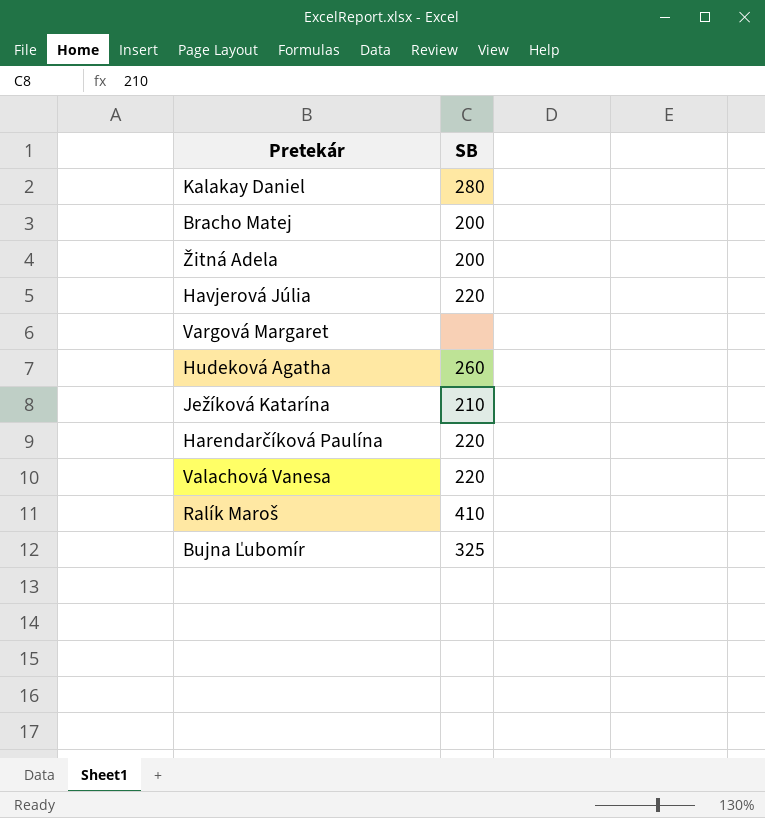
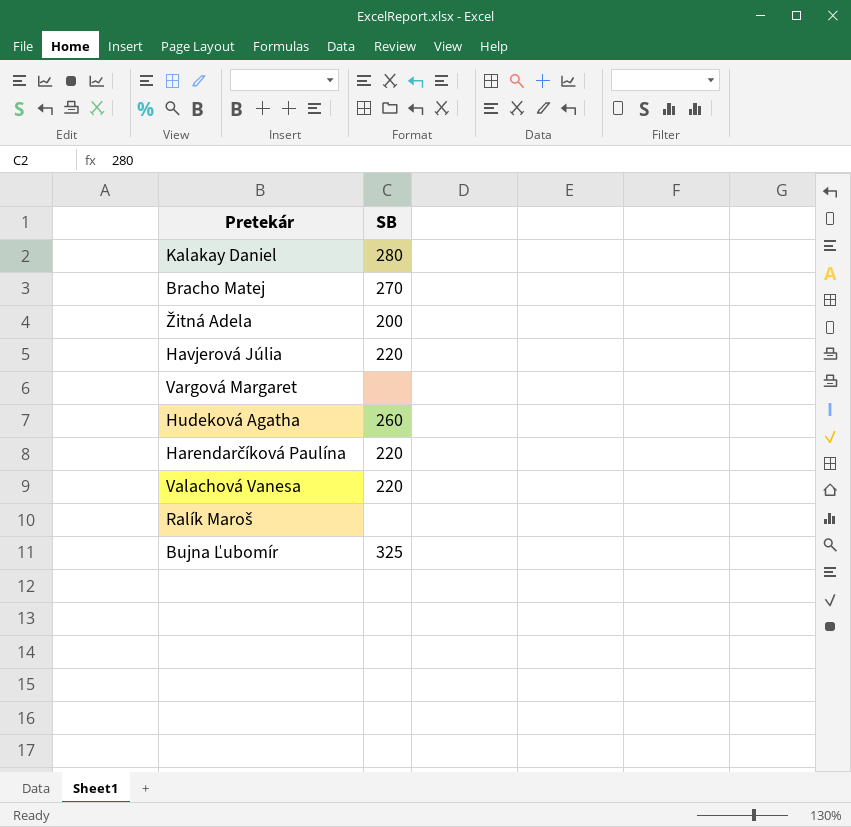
row Ježíková Katarína: 210 -> none
Bracho Matej | SB: 200 -> 270
Ralík Maroš | SB: 410 -> none

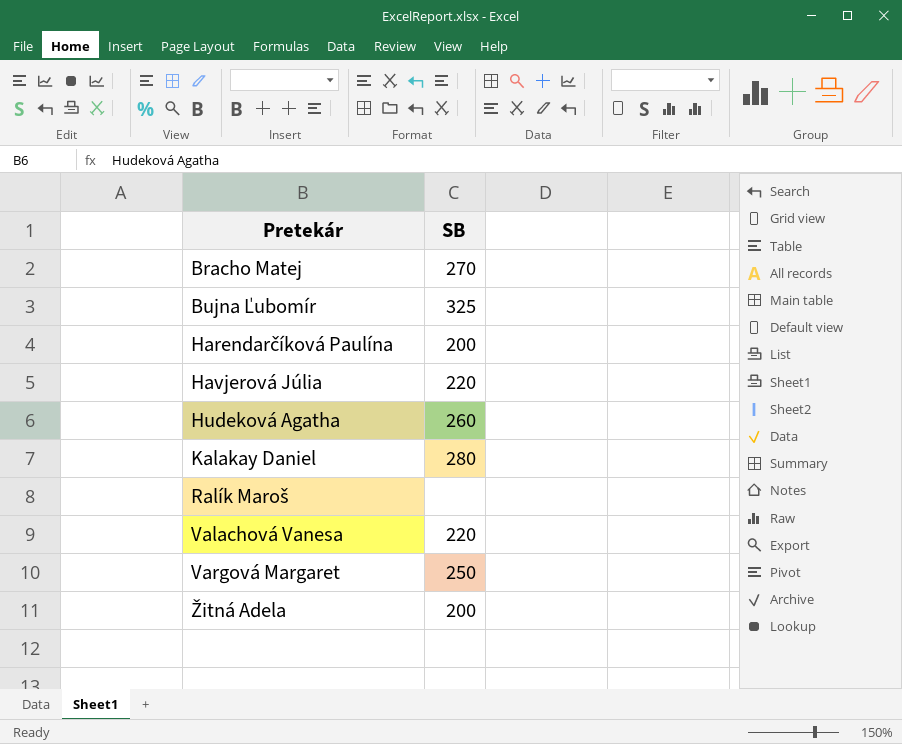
row order: none -> Pretekár ascending
Harendarčíková Paulína | SB: 220 -> 200
Vargová Margaret | SB: none -> 250

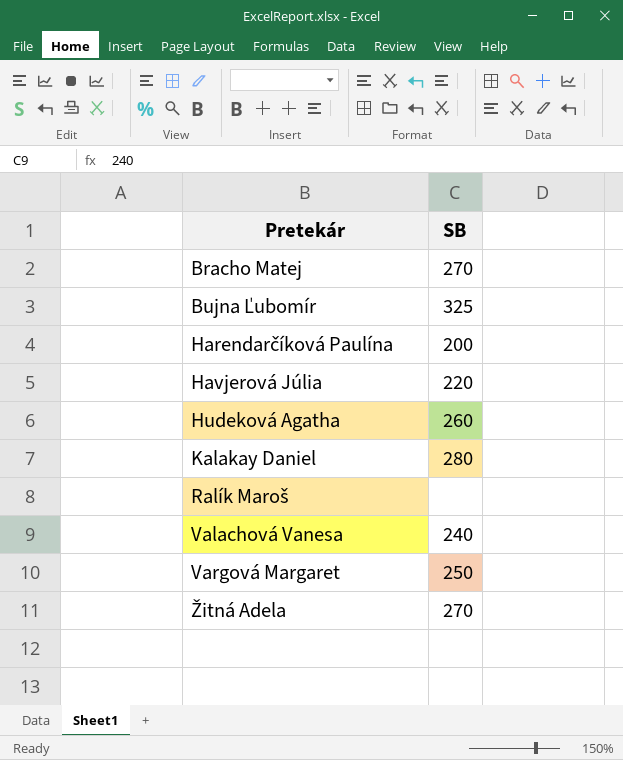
Valachová Vanesa | SB: 220 -> 240
Žitná Adela | SB: 200 -> 270

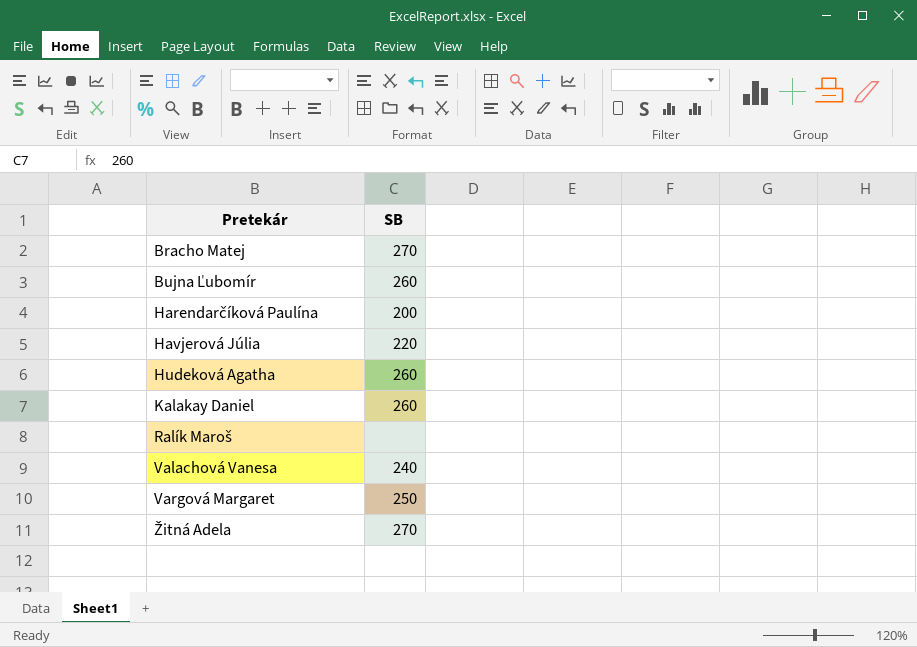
Bujna Ľubomír | SB: 325 -> 260
Kalakay Daniel | SB: 280 -> 260

